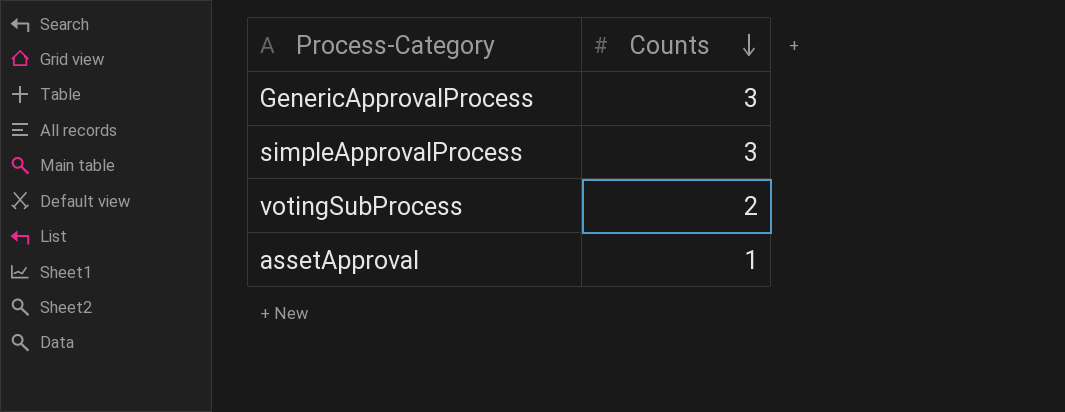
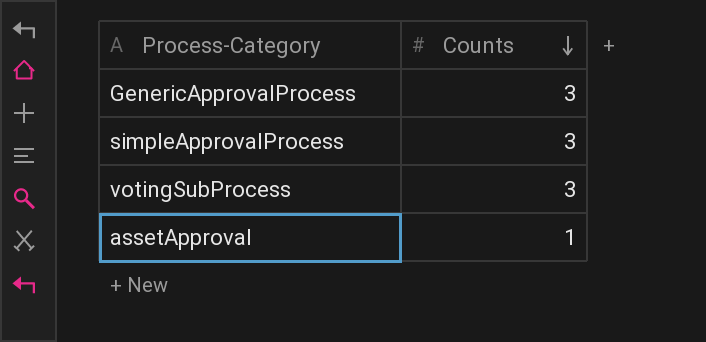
votingSubProcess | Counts: 2 -> 3

